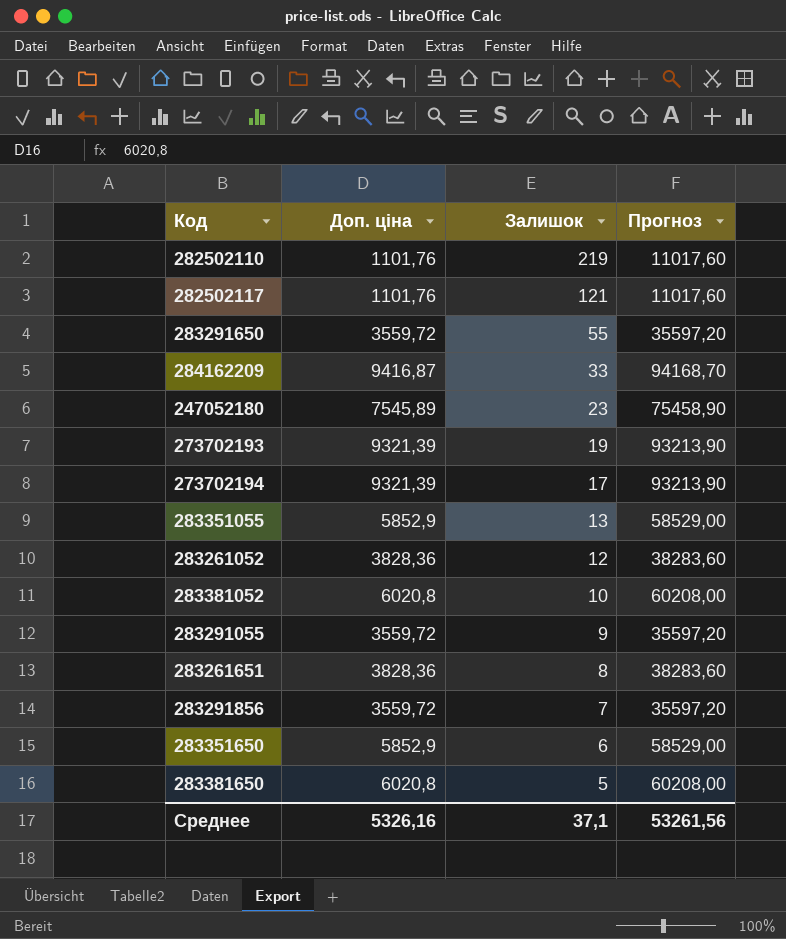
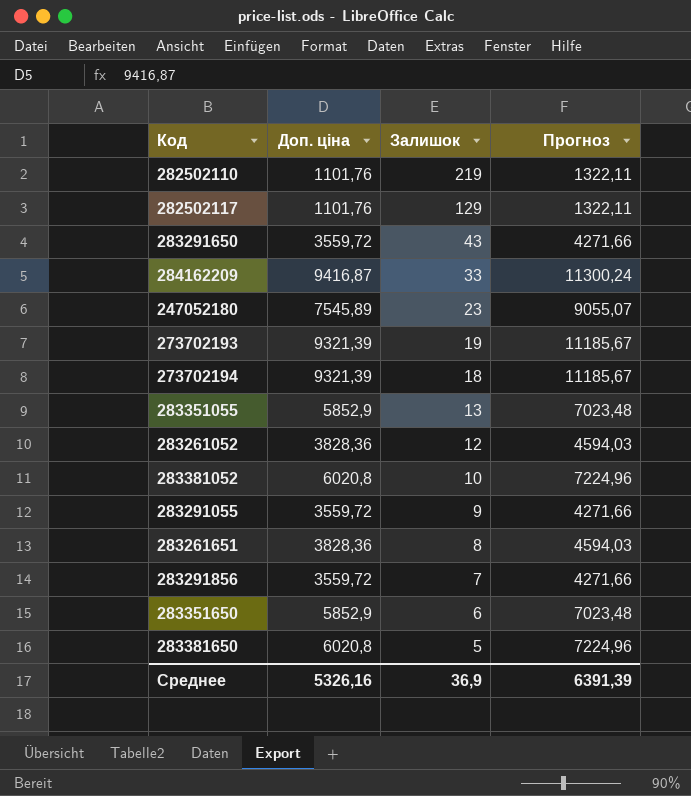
column Прогноз | formula: [Доп. ціна] * 10 -> [Доп. ціна] * 1,2
282502117 | Залишок: 121 -> 129
283291650 | Залишок: 55 -> 43
273702194 | Залишок: 17 -> 18
Среднее | Залишок: 37,1 -> 36,9
Среднее | Прогноз: 53261,56 -> 6391,39

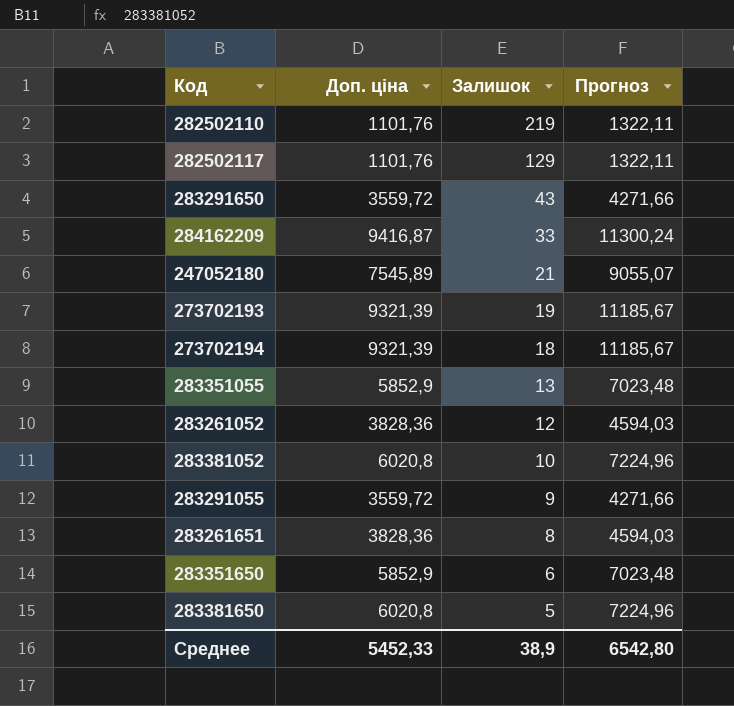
row 283291856: 3559,72 | 7 | 4271,66 -> none
247052180 | Залишок: 23 -> 21
Среднее | Доп. ціна: 5326,16 -> 5452,33
Среднее | Залишок: 36,9 -> 38,9
Среднее | Прогноз: 6391,39 -> 6542,80

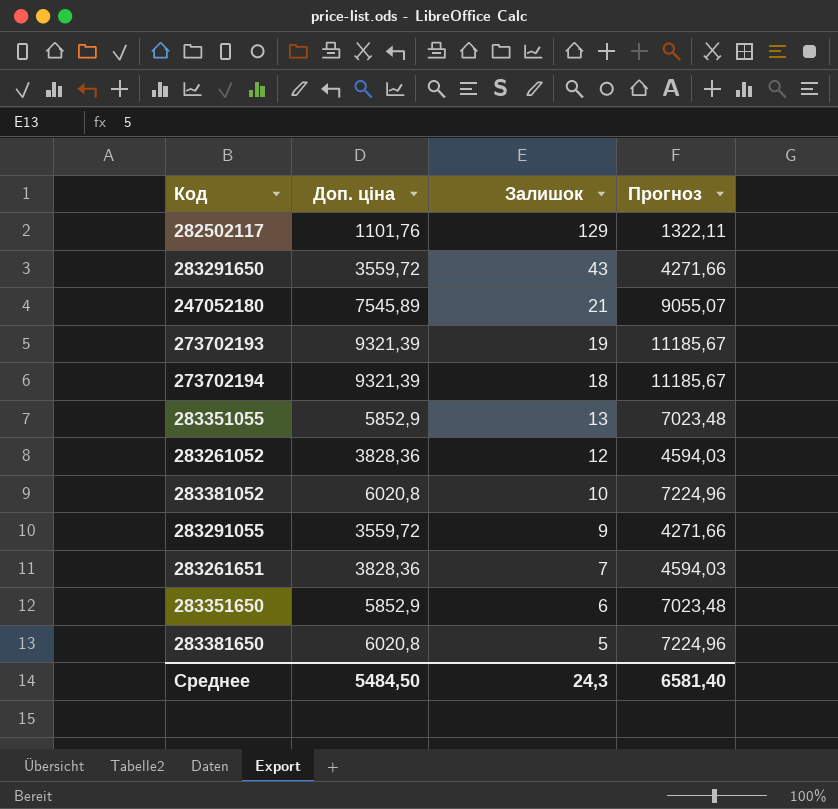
row 282502110: 1101,76 | 219 | 1322,11 -> none
row 284162209: 9416,87 | 33 | 11300,24 -> none
283261651 | Залишок: 8 -> 7
Среднее | Доп. ціна: 5452,33 -> 5484,50
Среднее | Залишок: 38,9 -> 24,3
Среднее | Прогноз: 6542,80 -> 6581,40

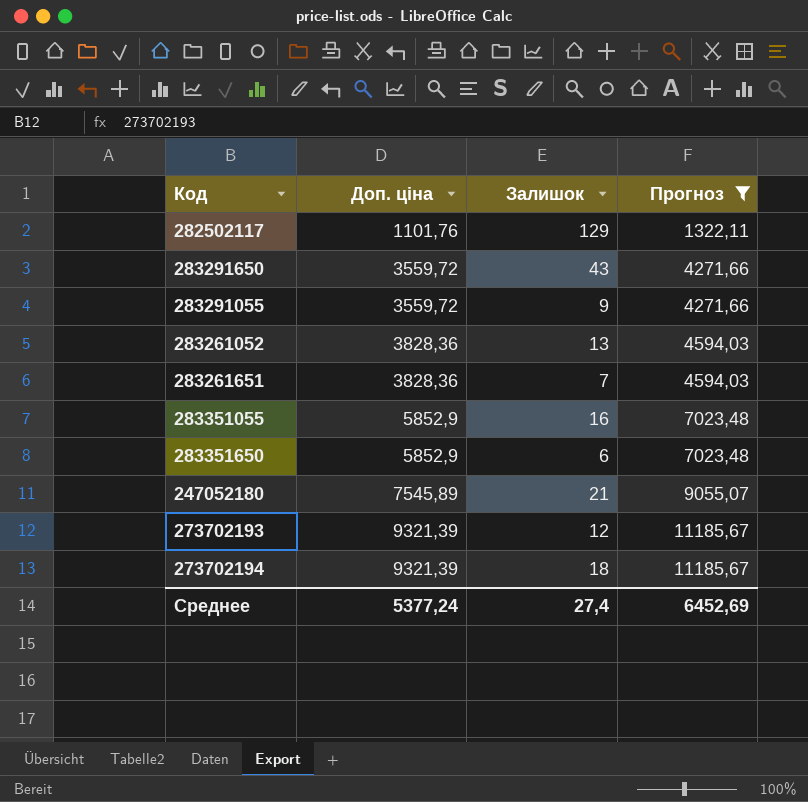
filter: none -> Прогноз != 7224,96
row order: Залишок descending -> Доп. ціна ascending
283261052 | Залишок: 12 -> 13
283351055 | Залишок: 13 -> 16
273702193 | Залишок: 19 -> 12
Среднее | Доп. ціна: 5484,50 -> 5377,24
Среднее | Залишок: 24,3 -> 27,4
Среднее | Прогноз: 6581,40 -> 6452,69

